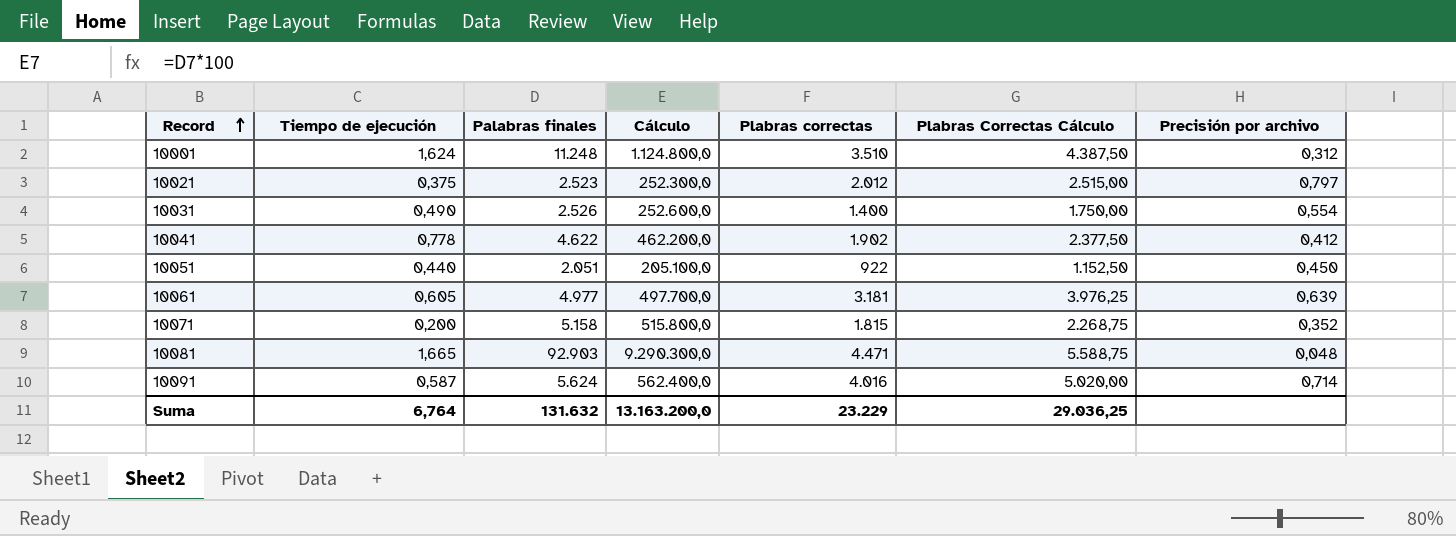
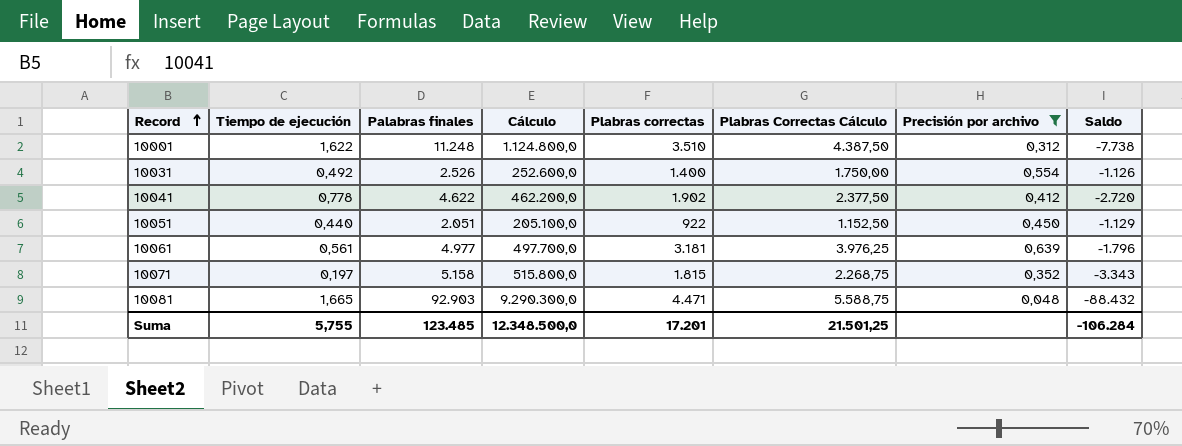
filter: none -> Precisión por archivo <= 0,639
column Saldo | formula: none -> [Plabras correctas] - [Palabras finales]
10001 | Tiempo de ejecución: 1,624 -> 1,622
10031 | Tiempo de ejecución: 0,490 -> 0,492
10061 | Tiempo de ejecución: 0,605 -> 0,561
10071 | Tiempo de ejecución: 0,200 -> 0,197
Suma | Tiempo de ejecución: 6,764 -> 5,755
Suma | Palabras finales: 131.632 -> 123.485
Suma | Cálculo: 13.163.200,0 -> 12.348.500,0
Suma | Plabras correctas: 23.229 -> 17.201
Suma | Plabras Correctas Cálculo: 29.036,25 -> 21.501,25

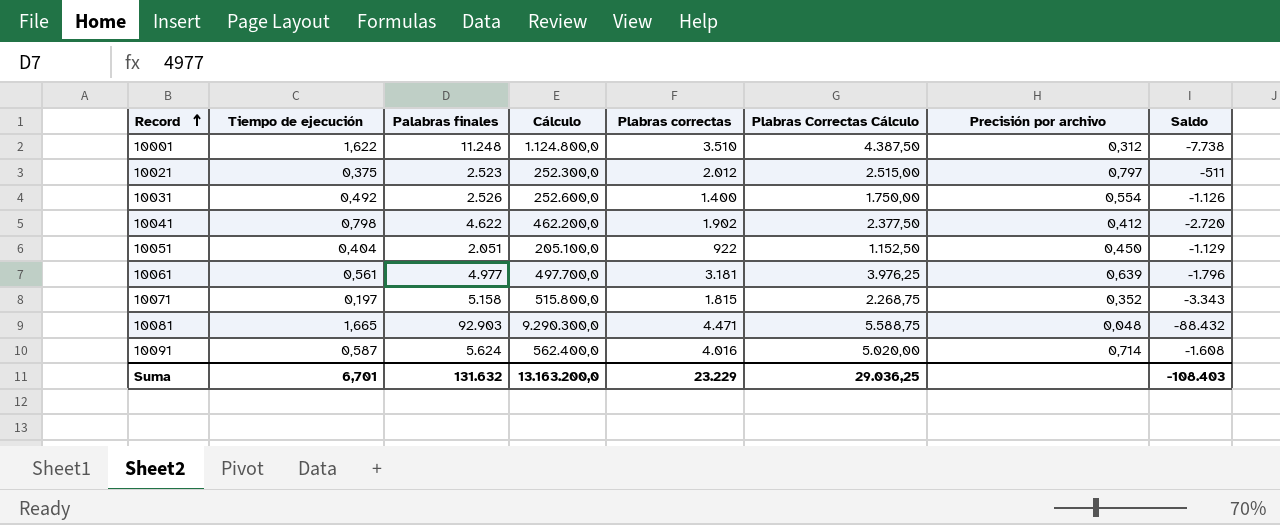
filter: Precisión por archivo <= 0,639 -> none
10041 | Tiempo de ejecución: 0,778 -> 0,798
10051 | Tiempo de ejecución: 0,440 -> 0,404
Suma | Tiempo de ejecución: 5,755 -> 6,701
Suma | Palabras finales: 123.485 -> 131.632
Suma | Cálculo: 12.348.500,0 -> 13.163.200,0
Suma | Plabras correctas: 17.201 -> 23.229
Suma | Plabras Correctas Cálculo: 21.501,25 -> 29.036,25
Suma | Saldo: -106.284 -> -108.403

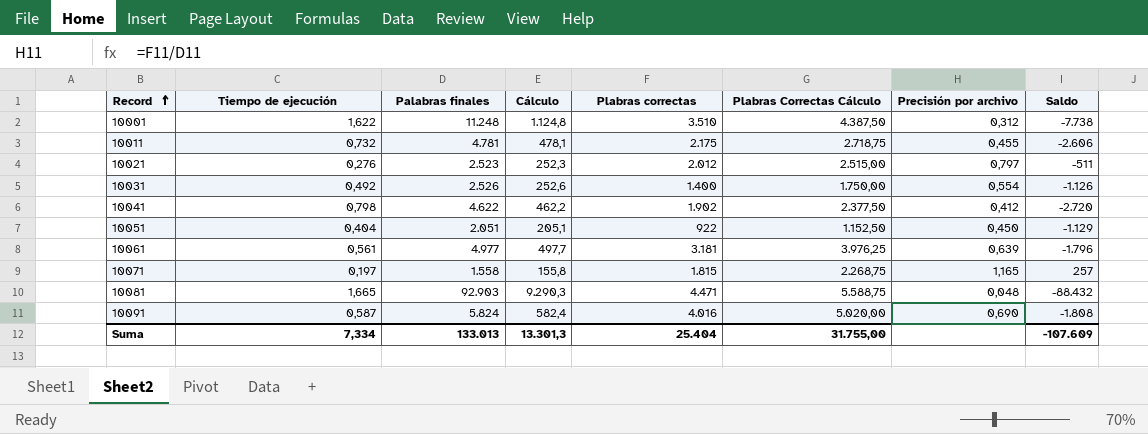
column Cálculo | formula: [Palabras finales] * 100 -> [Palabras finales] * 0,1
row 10011: none -> 0,732 | 4.781 | 478,1 | 2.175 | 2.718,75 | 0,455 | -2.606
10021 | Tiempo de ejecución: 0,375 -> 0,276
10071 | Palabras finales: 5.158 -> 1.558
10071 | Precisión por archivo: 0,352 -> 1,165
10071 | Saldo: -3.343 -> 257
10091 | Palabras finales: 5.624 -> 5.824
10091 | Precisión por archivo: 0,714 -> 0,690
10091 | Saldo: -1.608 -> -1.808
Suma | Tiempo de ejecución: 6,701 -> 7,334
Suma | Palabras finales: 131.632 -> 133.013
Suma | Cálculo: 13.163.200,0 -> 13.301,3
Suma | Plabras correctas: 23.229 -> 25.404
Suma | Plabras Correctas Cálculo: 29.036,25 -> 31.755,00
Suma | Saldo: -108.403 -> -107.609

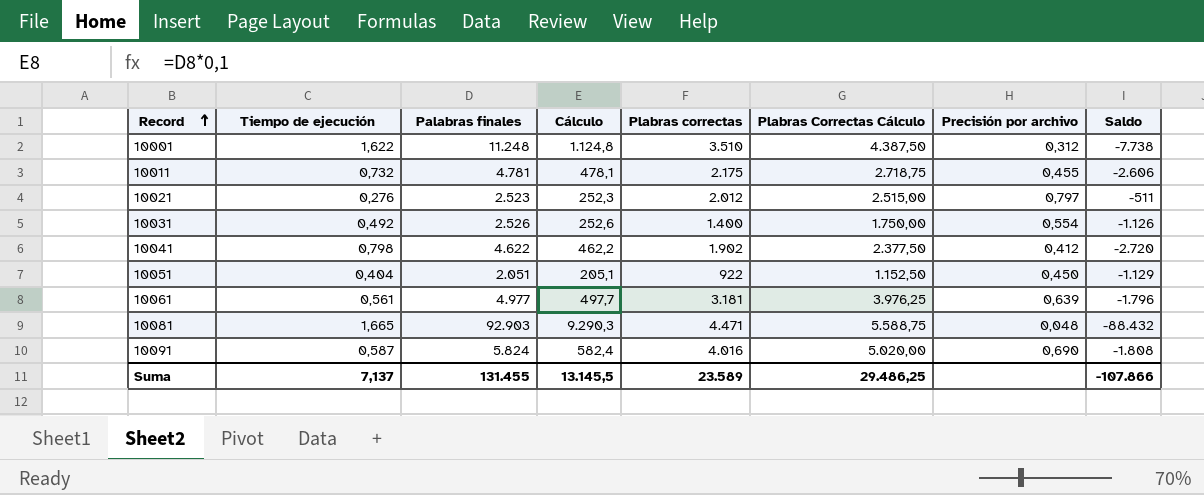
row 10071: 0,197 | 1.558 | 155,8 | 1.815 | 2.268,75 | 1,165 | 257 -> none
Suma | Tiempo de ejecución: 7,334 -> 7,137
Suma | Palabras finales: 133.013 -> 131.455
Suma | Cálculo: 13.301,3 -> 13.145,5
Suma | Plabras correctas: 25.404 -> 23.589
Suma | Plabras Correctas Cálculo: 31.755,00 -> 29.486,25
Suma | Saldo: -107.609 -> -107.866

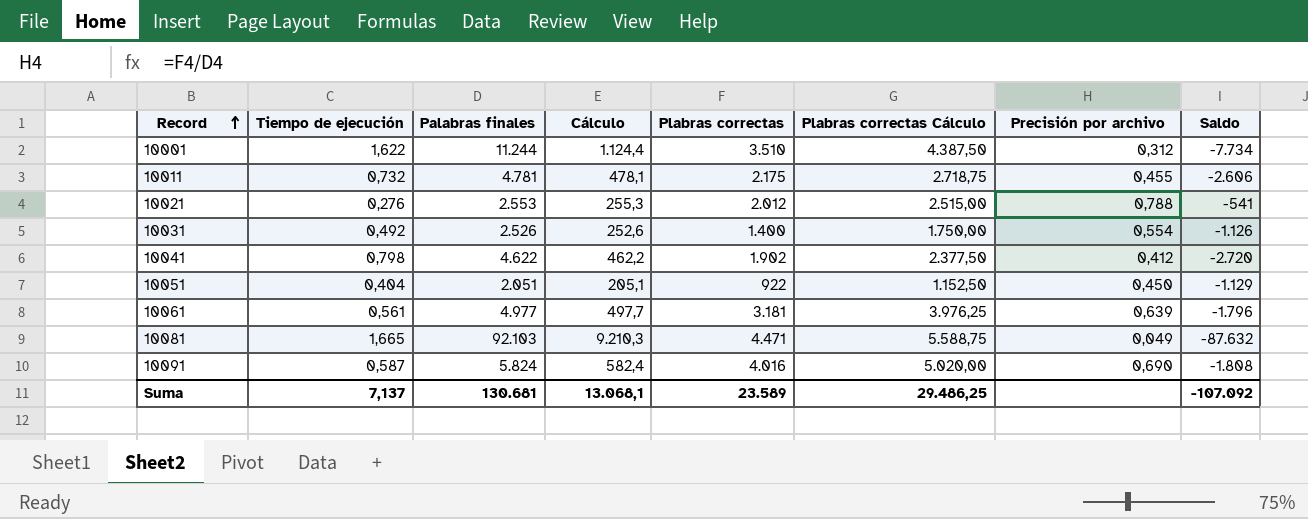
column name: Plabras Correctas Cálculo -> Plabras correctas Cálculo
10001 | Palabras finales: 11.248 -> 11.244
10001 | Cálculo: 1.124,8 -> 1.124,4
10001 | Saldo: -7.738 -> -7.734
10021 | Palabras finales: 2.523 -> 2.553
10021 | Cálculo: 252,3 -> 255,3
10021 | Precisión por archivo: 0,797 -> 0,788
10021 | Saldo: -511 -> -541
10081 | Palabras finales: 92.903 -> 92.103
10081 | Cálculo: 9.290,3 -> 9.210,3
10081 | Precisión por archivo: 0,048 -> 0,049
10081 | Saldo: -88.432 -> -87.632
Suma | Palabras finales: 131.455 -> 130.681
Suma | Cálculo: 13.145,5 -> 13.068,1
Suma | Saldo: -107.866 -> -107.092

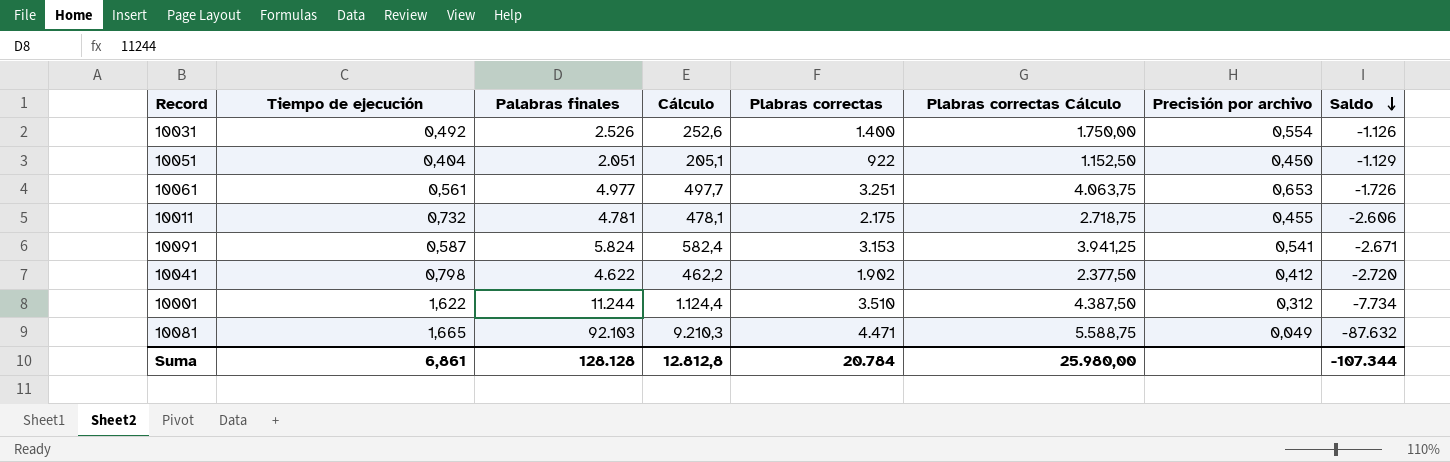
row order: Record ascending -> Saldo descending
row 10021: 0,276 | 2.553 | 255,3 | 2.012 | 2.515,00 | 0,788 | -541 -> none
10061 | Plabras correctas: 3.181 -> 3.251
10061 | Plabras correctas Cálculo: 3.976,25 -> 4.063,75
10061 | Precisión por archivo: 0,639 -> 0,653
10061 | Saldo: -1.796 -> -1.726
10091 | Plabras correctas: 4.016 -> 3.153
10091 | Plabras correctas Cálculo: 5.020,00 -> 3.941,25
10091 | Precisión por archivo: 0,690 -> 0,541
10091 | Saldo: -1.808 -> -2.671
Suma | Tiempo de ejecución: 7,137 -> 6,861
Suma | Palabras finales: 130.681 -> 128.128
Suma | Cálculo: 13.068,1 -> 12.812,8
Suma | Plabras correctas: 23.589 -> 20.784
Suma | Plabras correctas Cálculo: 29.486,25 -> 25.980,00
Suma | Saldo: -107.092 -> -107.344

